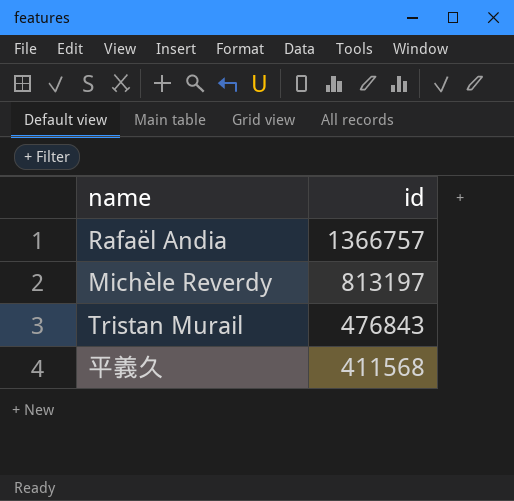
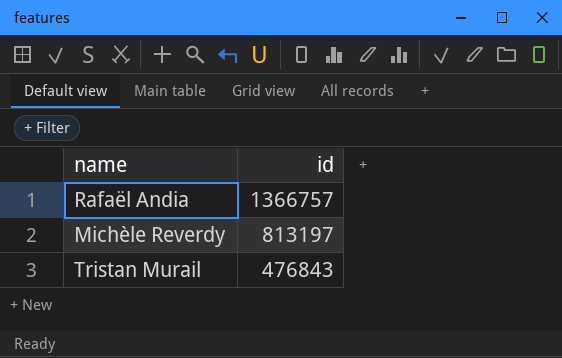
row 平義久: 411568 -> none

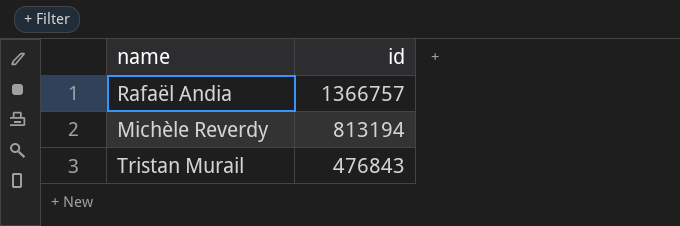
Michèle Reverdy | id: 813197 -> 813194

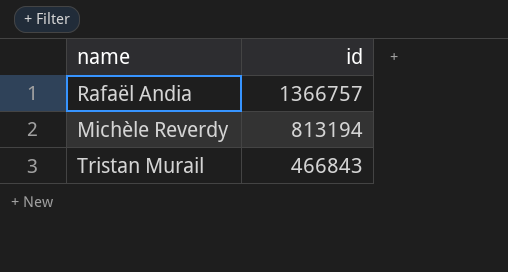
Tristan Murail | id: 476843 -> 466843

